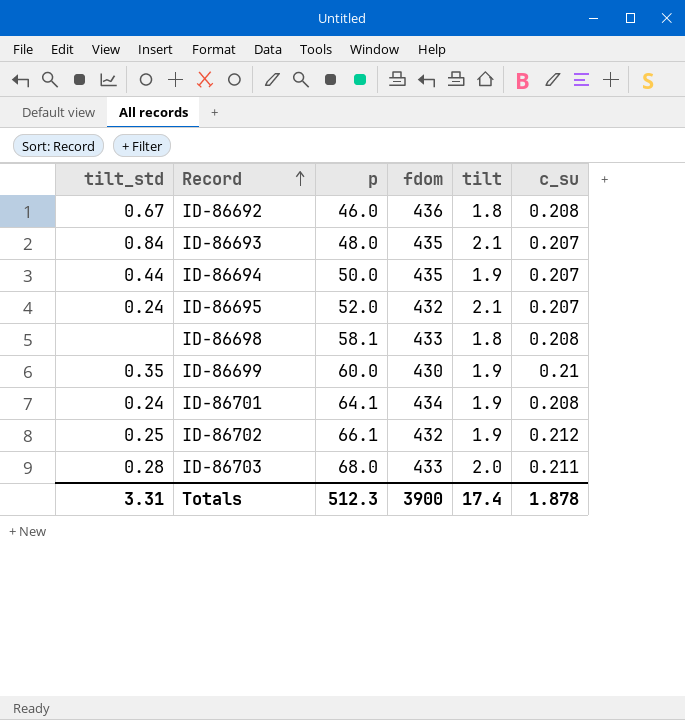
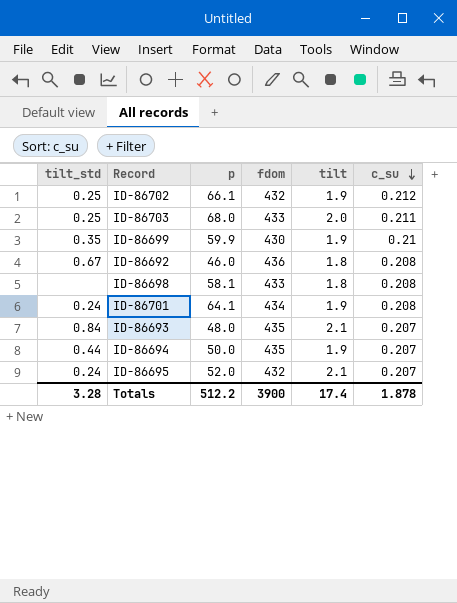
row order: Record ascending -> c_su descending
ID-86703 | tilt_std: 0.28 -> 0.25
ID-86699 | p: 60.0 -> 59.9
Totals | tilt_std: 3.31 -> 3.28
Totals | p: 512.3 -> 512.2

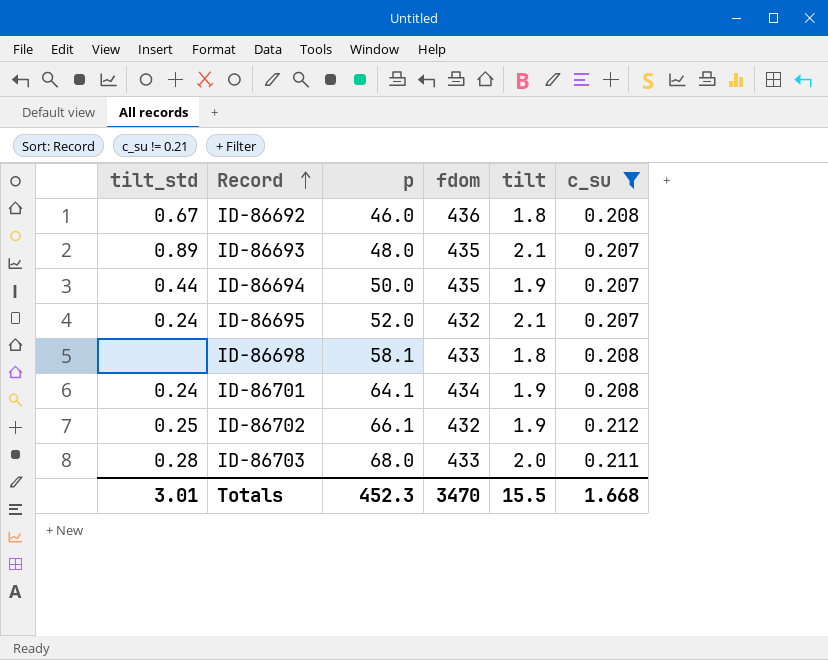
filter: none -> c_su != 0.21
row order: c_su descending -> Record ascending
ID-86693 | tilt_std: 0.84 -> 0.89
ID-86703 | tilt_std: 0.25 -> 0.28
Totals | tilt_std: 3.28 -> 3.01
Totals | p: 512.2 -> 452.3
Totals | fdom: 3900 -> 3470
Totals | tilt: 17.4 -> 15.5
Totals | c_su: 1.878 -> 1.668

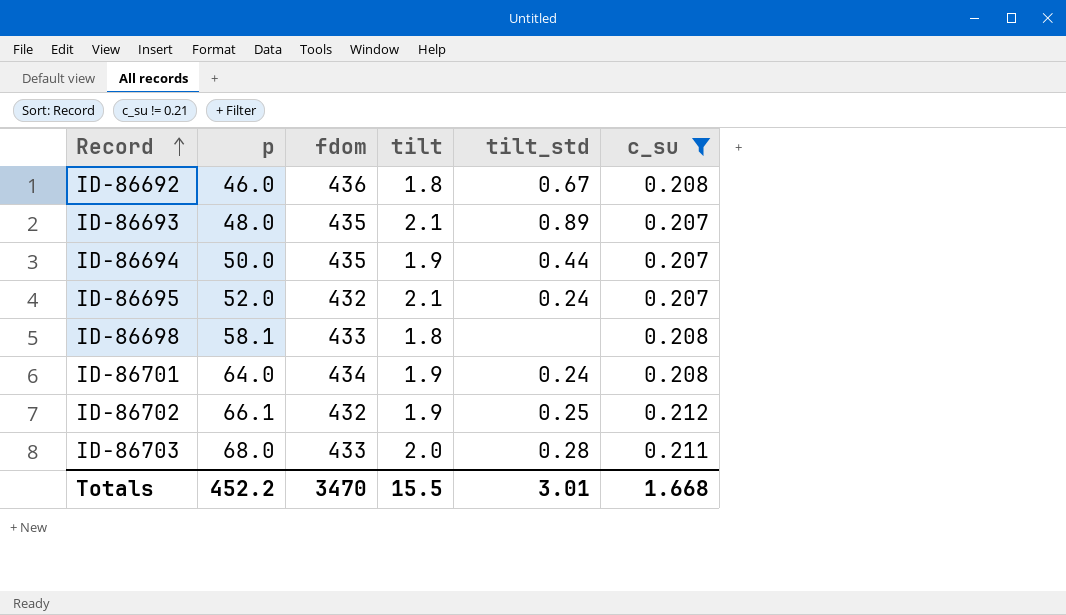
column tilt_std | position: 1 -> 5
ID-86701 | p: 64.1 -> 64.0
Totals | p: 452.3 -> 452.2

